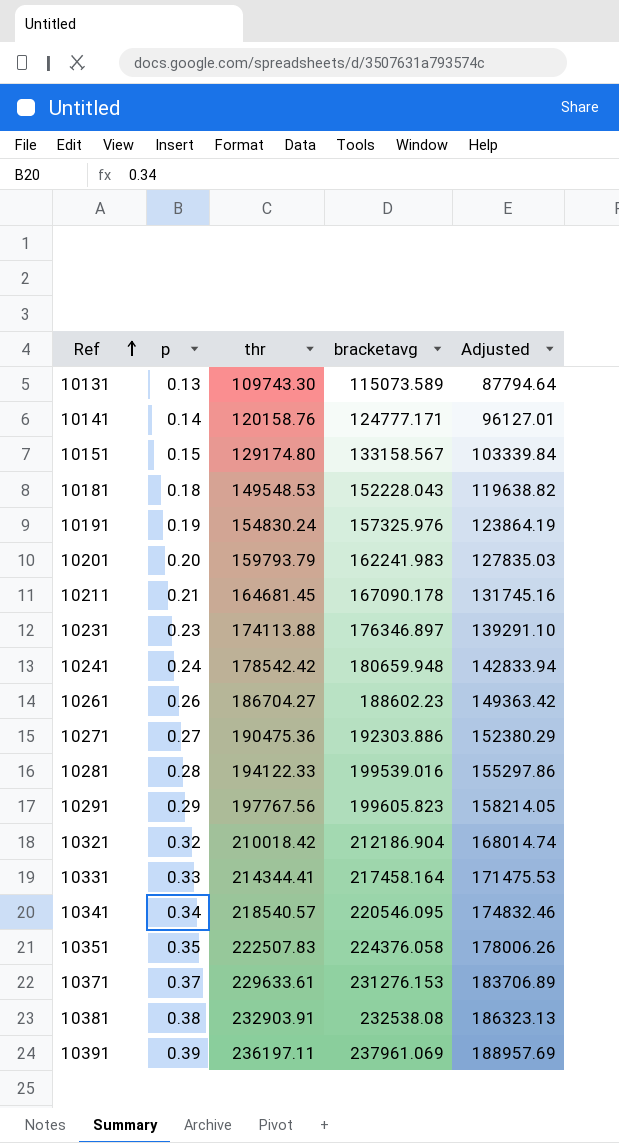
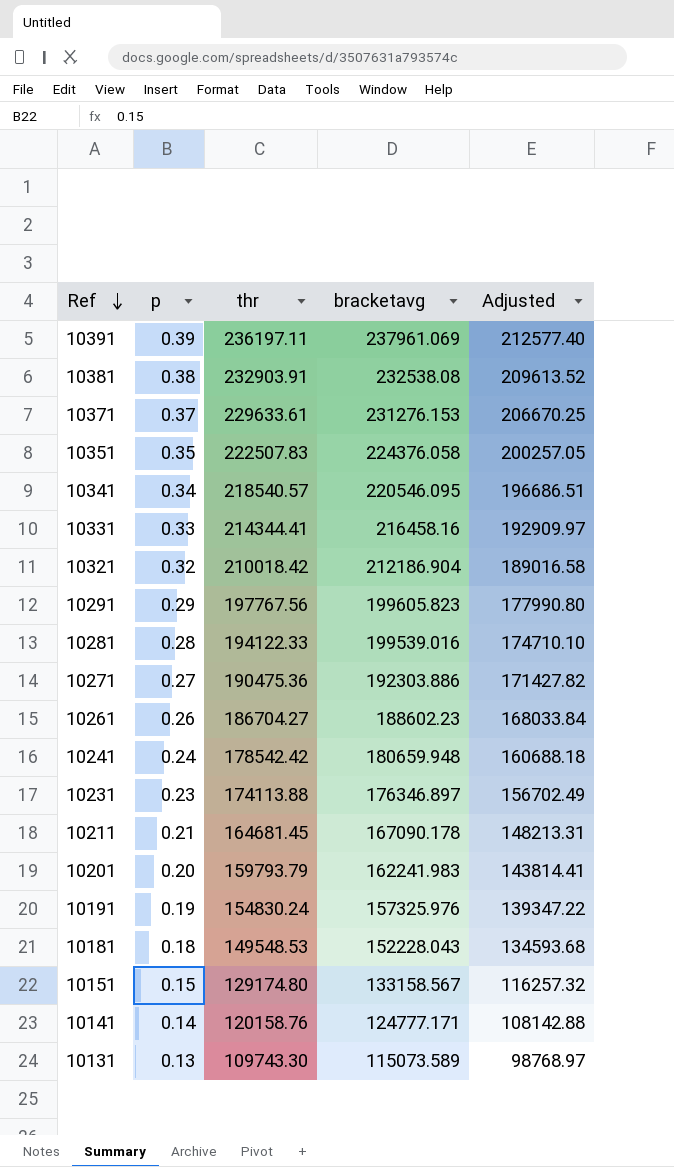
row order: Ref ascending -> Ref descending
column Adjusted | formula: [thr] * 0.8 -> [thr] * 0.9
10331 | bracketavg: 217458.164 -> 216458.16

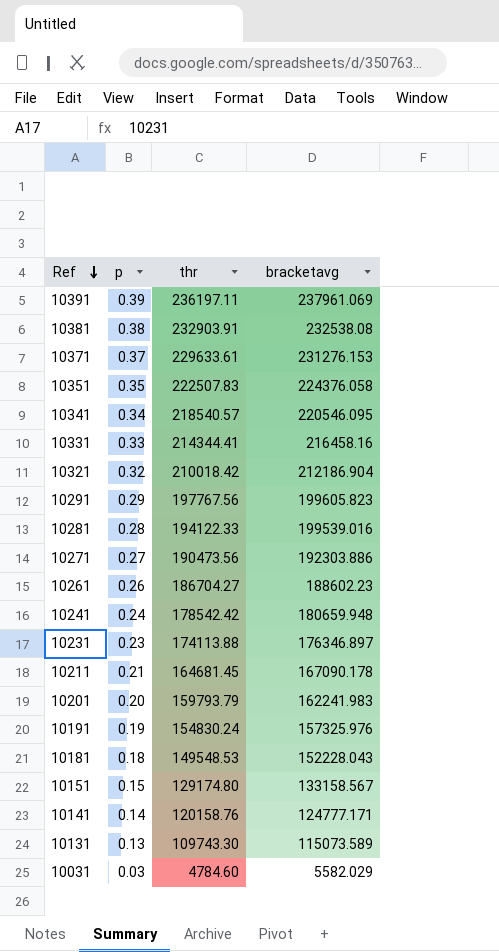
column Adjusted | formula: [thr] * 0.9 -> none
10271 | thr: 190475.36 -> 190473.56
row 10031: none -> 0.03 | 4784.60 | 5582.029

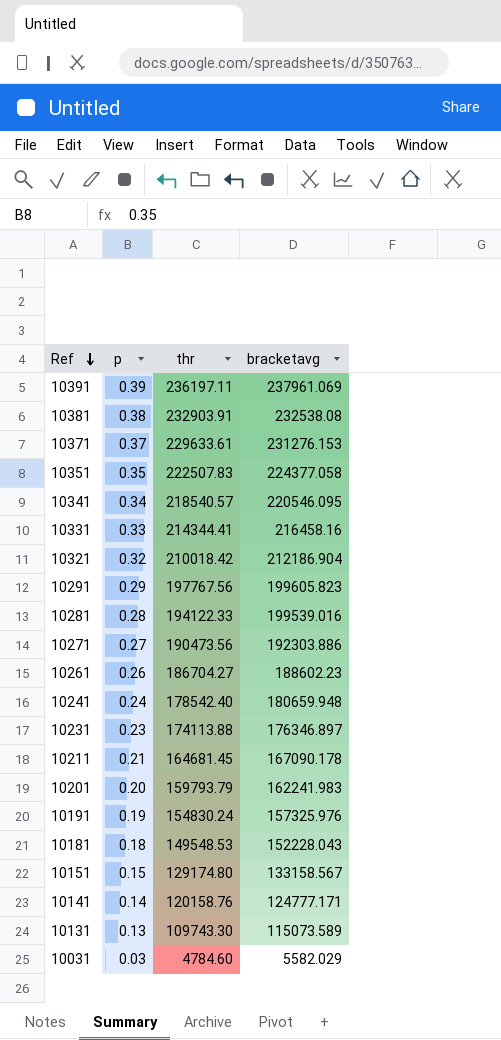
10351 | bracketavg: 224376.058 -> 224377.058
10241 | thr: 178542.42 -> 178542.40

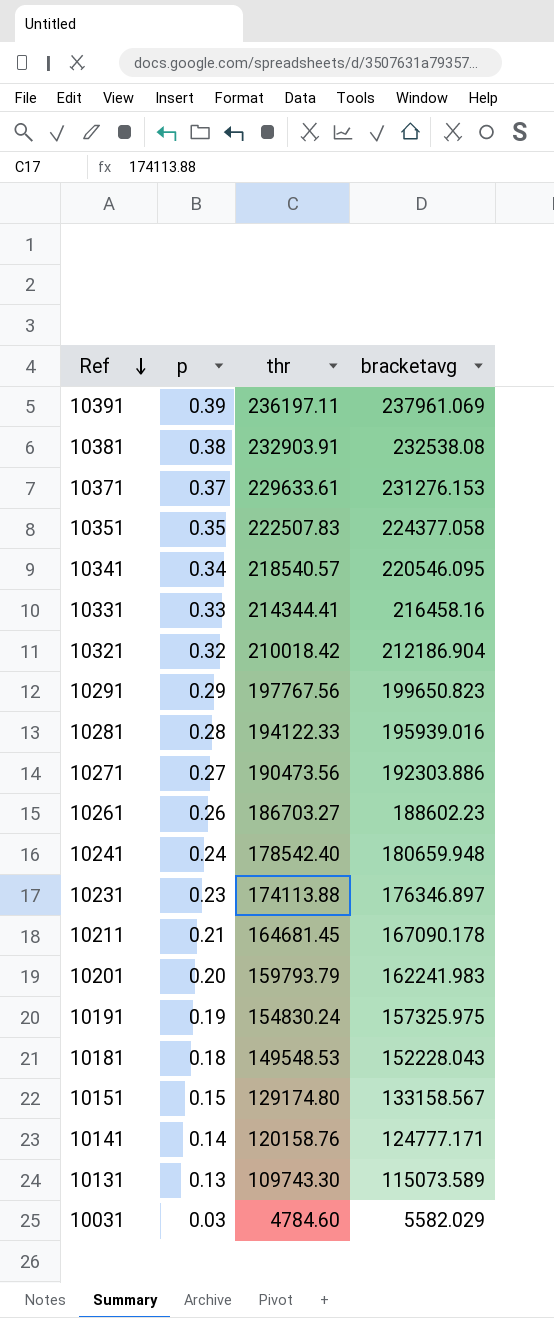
10291 | bracketavg: 199605.823 -> 199650.823
10281 | bracketavg: 199539.016 -> 195939.016
10261 | thr: 186704.27 -> 186703.27
10191 | bracketavg: 157325.976 -> 157325.975

